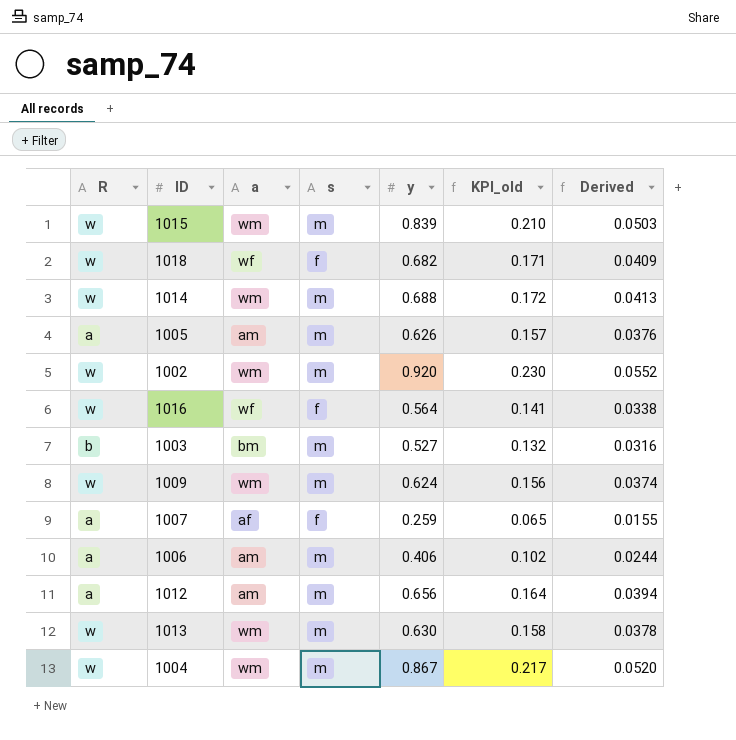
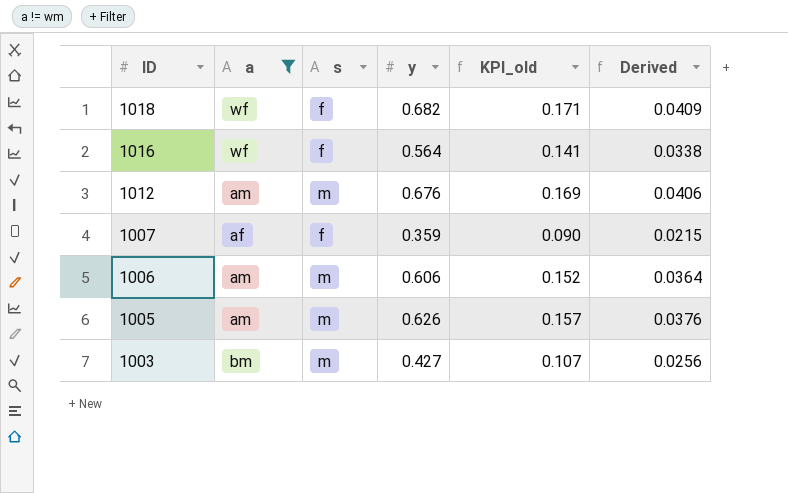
filter: none -> a != wm
row order: none -> ID descending
column R | position: 1 -> none
1012 | y: 0.656 -> 0.676
1012 | KPI_old: 0.164 -> 0.169
1012 | Derived: 0.0394 -> 0.0406
1007 | y: 0.259 -> 0.359
1007 | KPI_old: 0.065 -> 0.090
1007 | Derived: 0.0155 -> 0.0215
1006 | y: 0.406 -> 0.606
1006 | KPI_old: 0.102 -> 0.152
1006 | Derived: 0.0244 -> 0.0364
1003 | y: 0.527 -> 0.427
1003 | KPI_old: 0.132 -> 0.107
1003 | Derived: 0.0316 -> 0.0256

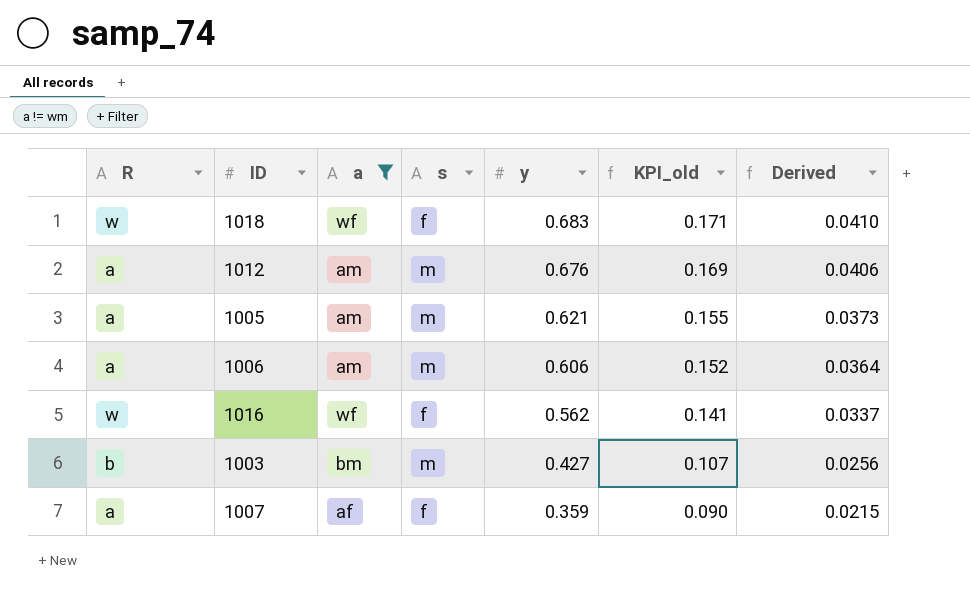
row order: ID descending -> y descending
column R | position: none -> 1
1018 | y: 0.682 -> 0.683
1018 | Derived: 0.0409 -> 0.0410
1005 | y: 0.626 -> 0.621
1005 | KPI_old: 0.157 -> 0.155
1005 | Derived: 0.0376 -> 0.0373
1016 | y: 0.564 -> 0.562
1016 | Derived: 0.0338 -> 0.0337

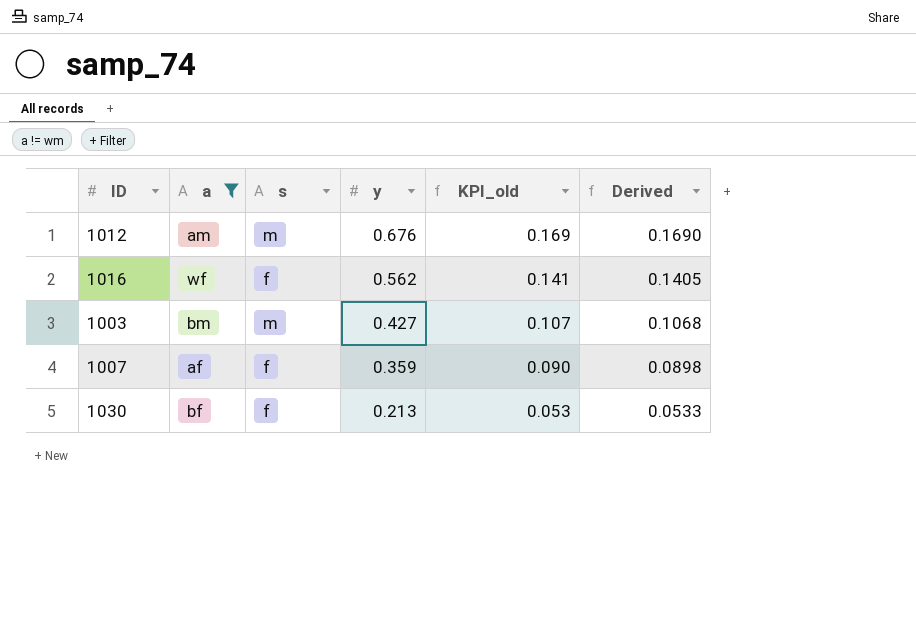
column R | position: 1 -> none
column Derived | formula: [y] * 0.06 -> [y] * 0.25
row 1018: w | wf | f | 0.683 | 0.171 | 0.0410 -> none
row 1005: a | am | m | 0.621 | 0.155 | 0.0373 -> none
row 1006: a | am | m | 0.606 | 0.152 | 0.0364 -> none
row 1030: none -> bf | f | 0.213 | 0.053 | 0.0533

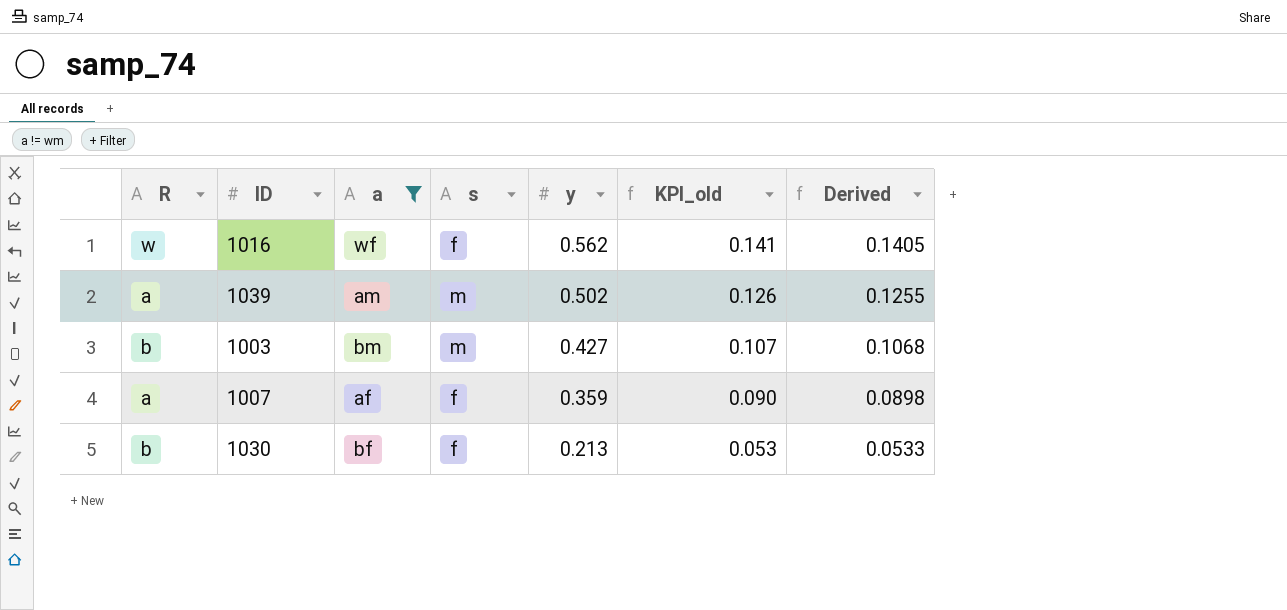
column R | position: none -> 1
row 1012: am | m | 0.676 | 0.169 | 0.1690 -> none
row 1039: none -> a | am | m | 0.502 | 0.126 | 0.1255

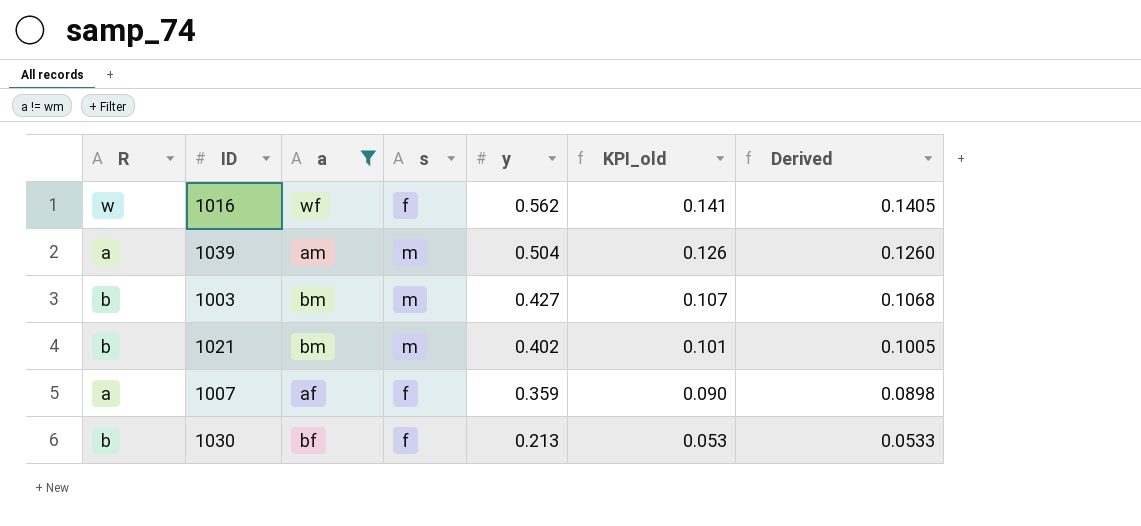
1039 | y: 0.502 -> 0.504
1039 | Derived: 0.1255 -> 0.1260
row 1021: none -> b | bm | m | 0.402 | 0.101 | 0.1005

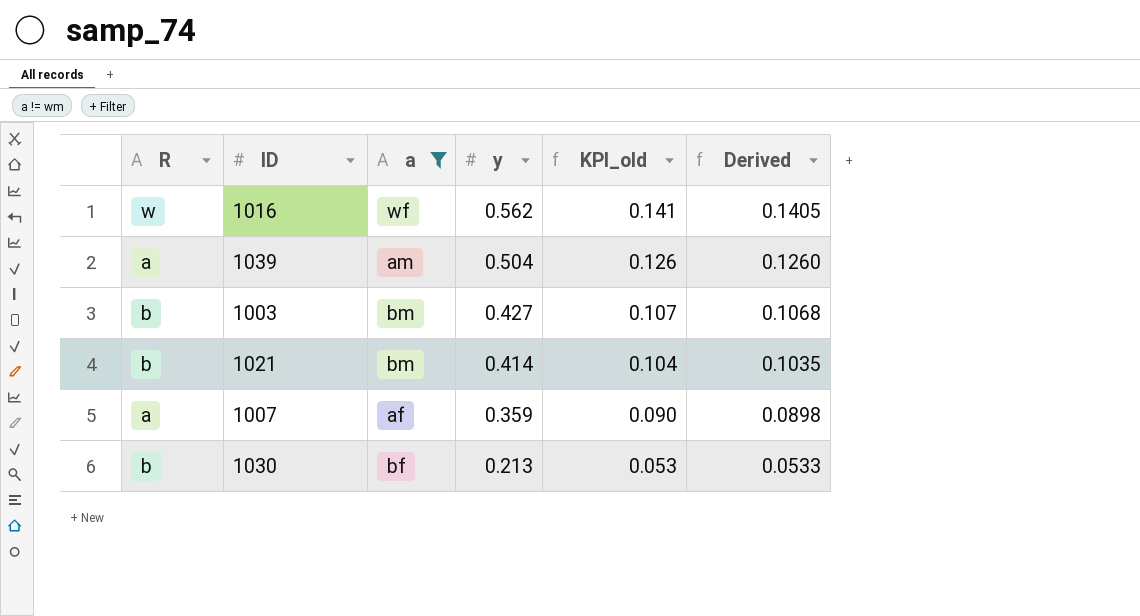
column s | position: 4 -> none
1021 | y: 0.402 -> 0.414
1021 | KPI_old: 0.101 -> 0.104
1021 | Derived: 0.1005 -> 0.1035

